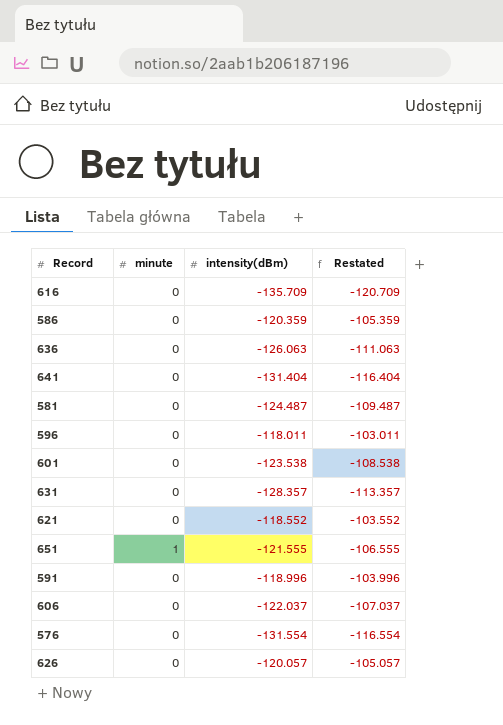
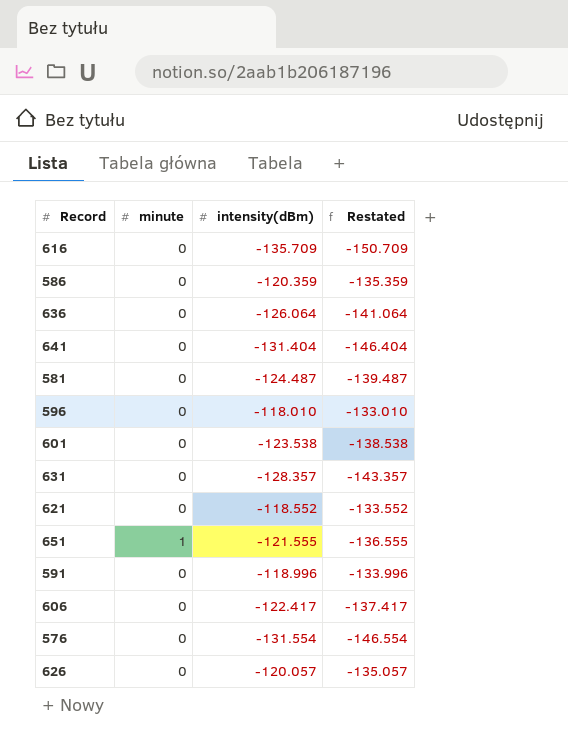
column Restated | formula: [intensity(dBm)] + 15 -> [intensity(dBm)] - 15
636 | intensity(dBm): -126.063 -> -126.064
596 | intensity(dBm): -118.011 -> -118.010
606 | intensity(dBm): -122.037 -> -122.417

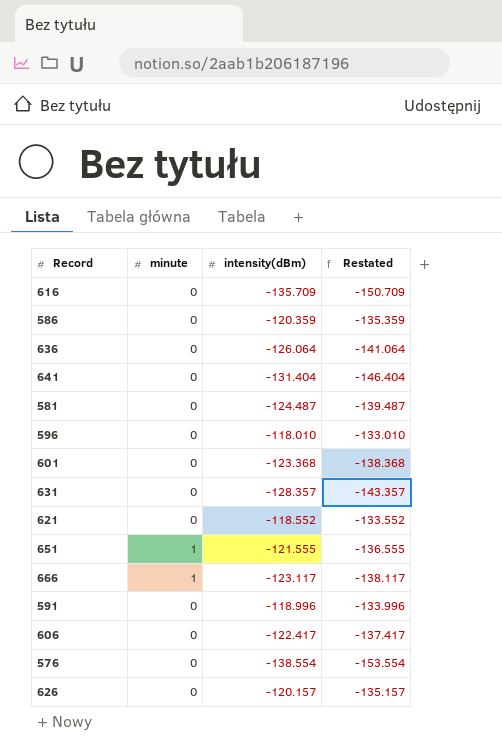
601 | intensity(dBm): -123.538 -> -123.368
601 | Restated: -138.538 -> -138.368
row 666: none -> 1 | -123.117 | -138.117
576 | intensity(dBm): -131.554 -> -138.554
576 | Restated: -146.554 -> -153.554
626 | intensity(dBm): -120.057 -> -120.157
626 | Restated: -135.057 -> -135.157

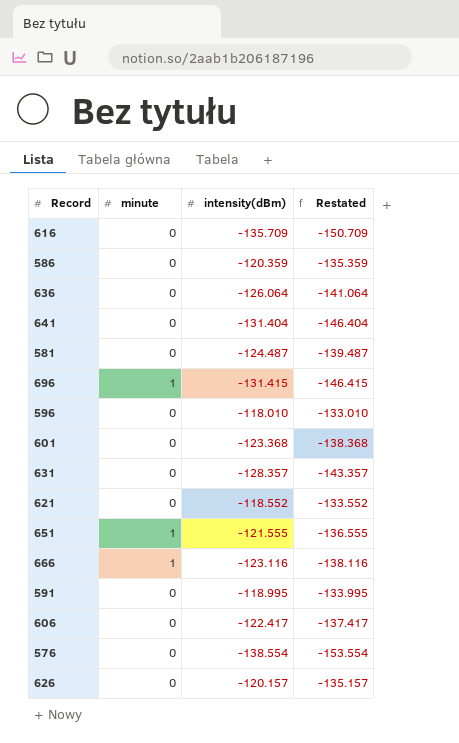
row 696: none -> 1 | -131.415 | -146.415
666 | intensity(dBm): -123.117 -> -123.116
666 | Restated: -138.117 -> -138.116
591 | intensity(dBm): -118.996 -> -118.995
591 | Restated: -133.996 -> -133.995

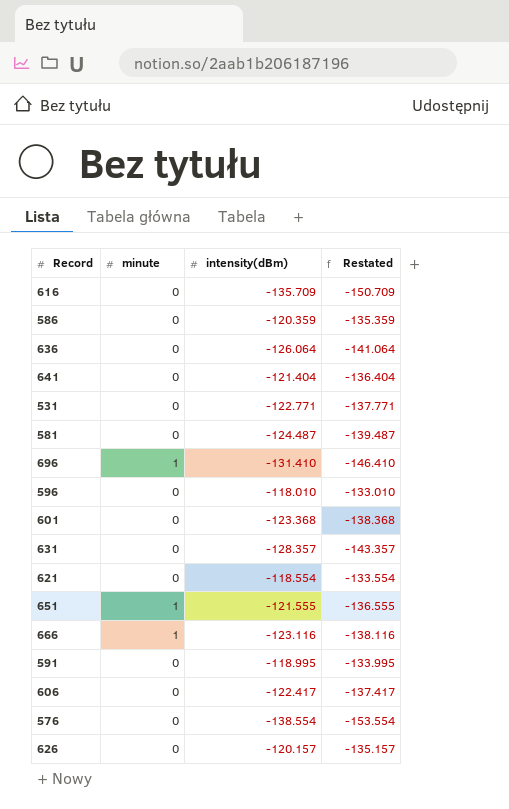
641 | intensity(dBm): -131.404 -> -121.404
641 | Restated: -146.404 -> -136.404
row 531: none -> 0 | -122.771 | -137.771
696 | intensity(dBm): -131.415 -> -131.410
696 | Restated: -146.415 -> -146.410
621 | intensity(dBm): -118.552 -> -118.554
621 | Restated: -133.552 -> -133.554

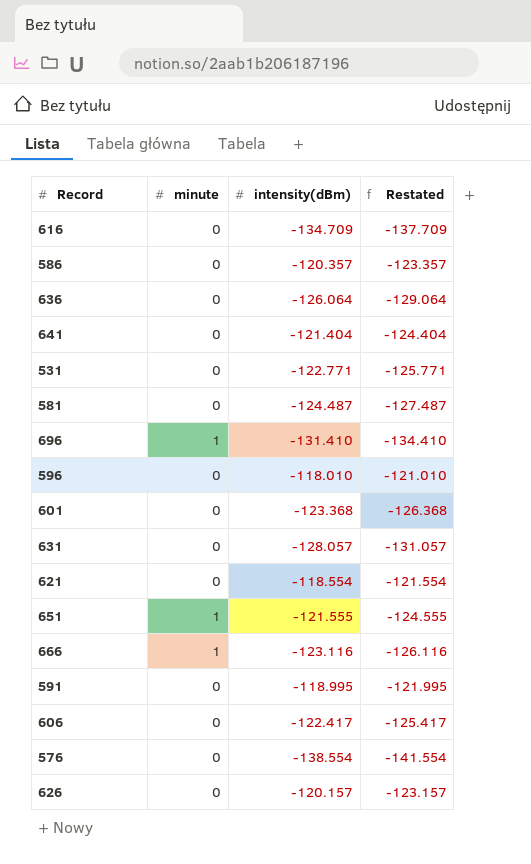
column Restated | formula: [intensity(dBm)] - 15 -> [intensity(dBm)] - 3
616 | intensity(dBm): -135.709 -> -134.709
586 | intensity(dBm): -120.359 -> -120.357
631 | intensity(dBm): -128.357 -> -128.057

